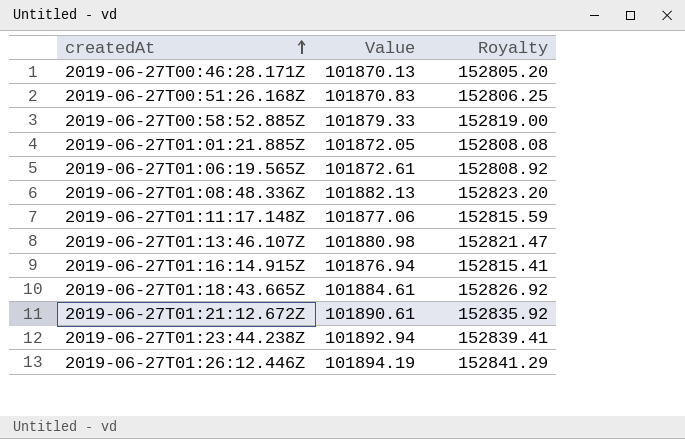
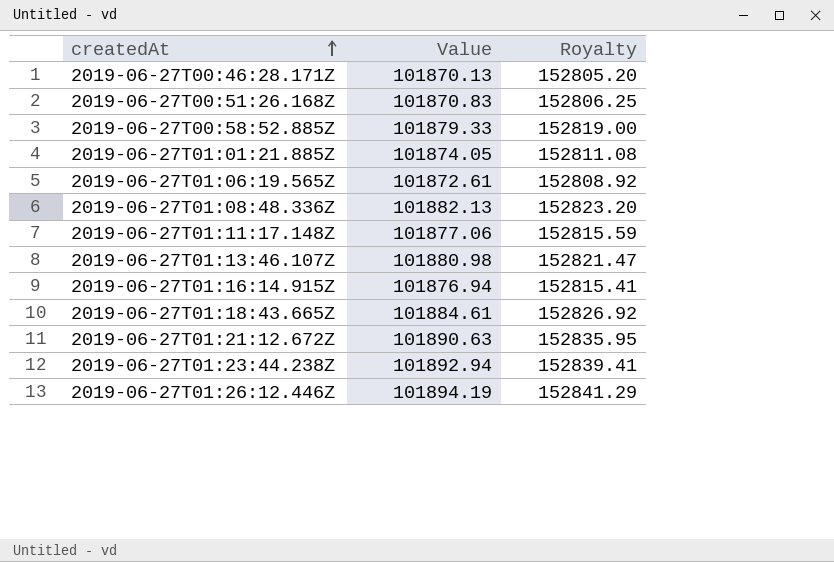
2019-06-27T01:01:21.885Z | Value: 101872.05 -> 101874.05
2019-06-27T01:01:21.885Z | Royalty: 152808.08 -> 152811.08
2019-06-27T01:21:12.672Z | Value: 101890.61 -> 101890.63
2019-06-27T01:21:12.672Z | Royalty: 152835.92 -> 152835.95

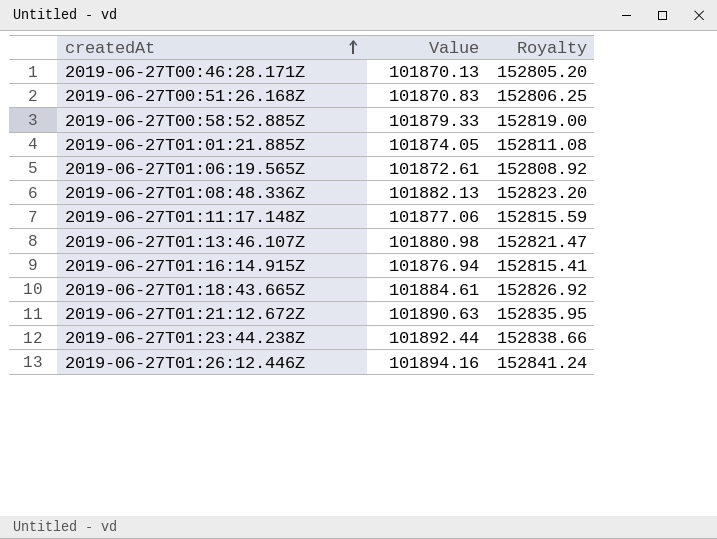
2019-06-27T01:23:44.238Z | Value: 101892.94 -> 101892.44
2019-06-27T01:23:44.238Z | Royalty: 152839.41 -> 152838.66
2019-06-27T01:26:12.446Z | Value: 101894.19 -> 101894.16
2019-06-27T01:26:12.446Z | Royalty: 152841.29 -> 152841.24

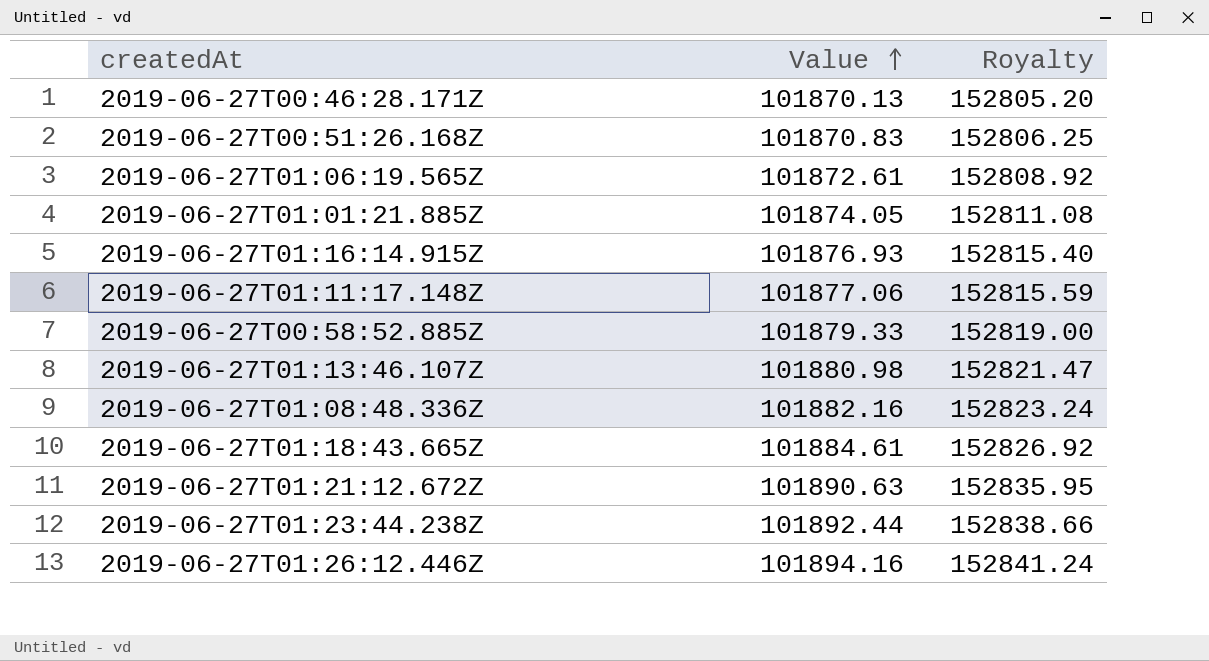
row order: createdAt ascending -> Value ascending
2019-06-27T01:16:14.915Z | Value: 101876.94 -> 101876.93
2019-06-27T01:16:14.915Z | Royalty: 152815.41 -> 152815.40
2019-06-27T01:08:48.336Z | Value: 101882.13 -> 101882.16
2019-06-27T01:08:48.336Z | Royalty: 152823.20 -> 152823.24

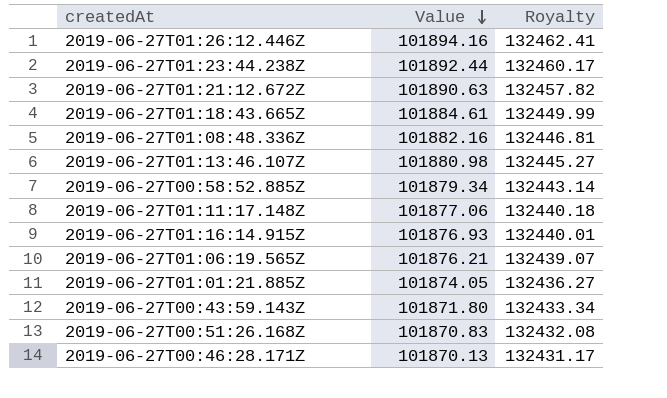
row order: Value ascending -> Value descending
column Royalty | formula: [Value] * 1.5 -> [Value] * 1.3
2019-06-27T00:58:52.885Z | Value: 101879.33 -> 101879.34
2019-06-27T01:06:19.565Z | Value: 101872.61 -> 101876.21
row 2019-06-27T00:43:59.143Z: none -> 101871.80 | 132433.34

